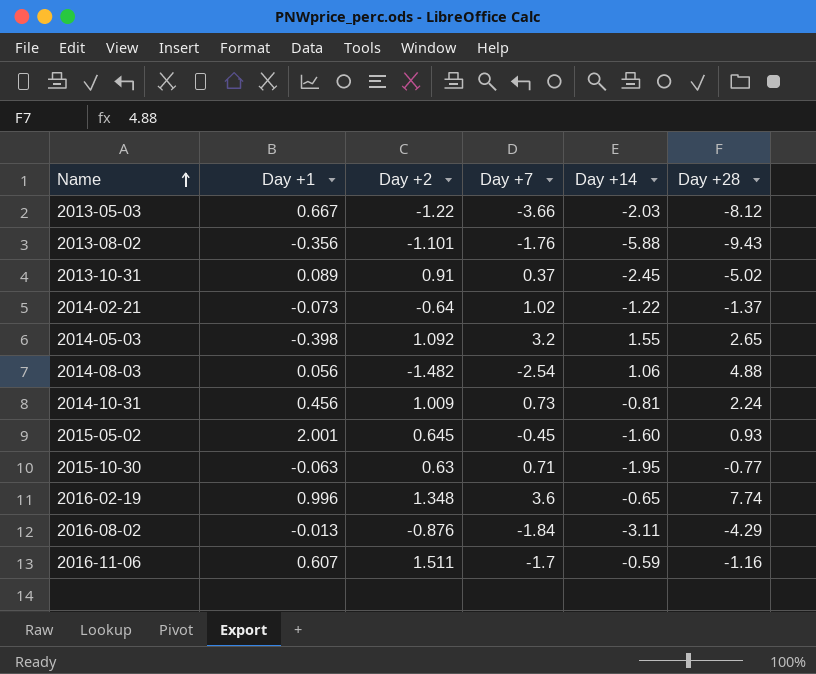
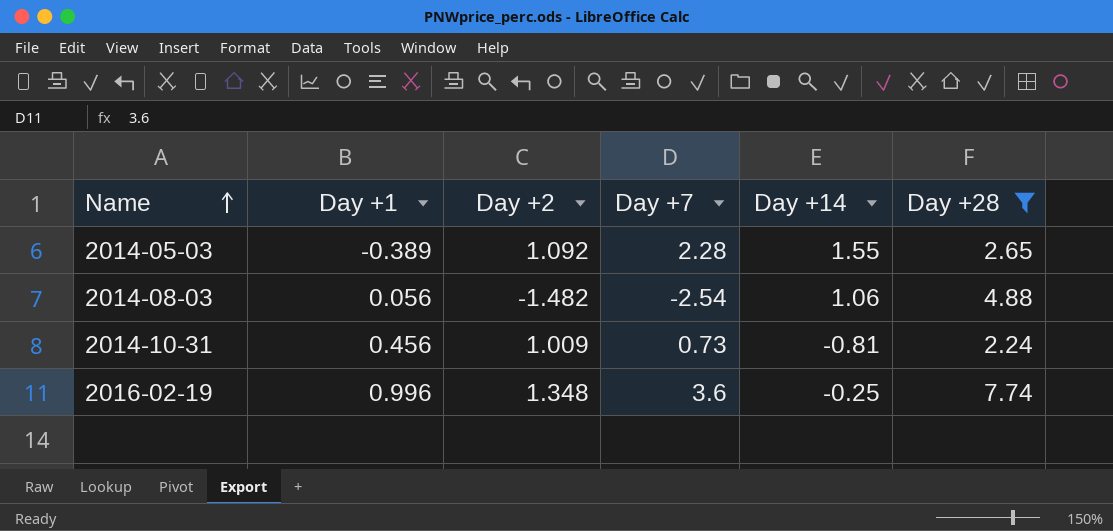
filter: none -> Day +28 >= 2.24
2014-05-03 | Day +1: -0.398 -> -0.389
2014-05-03 | Day +7: 3.2 -> 2.28
2016-02-19 | Day +14: -0.65 -> -0.25

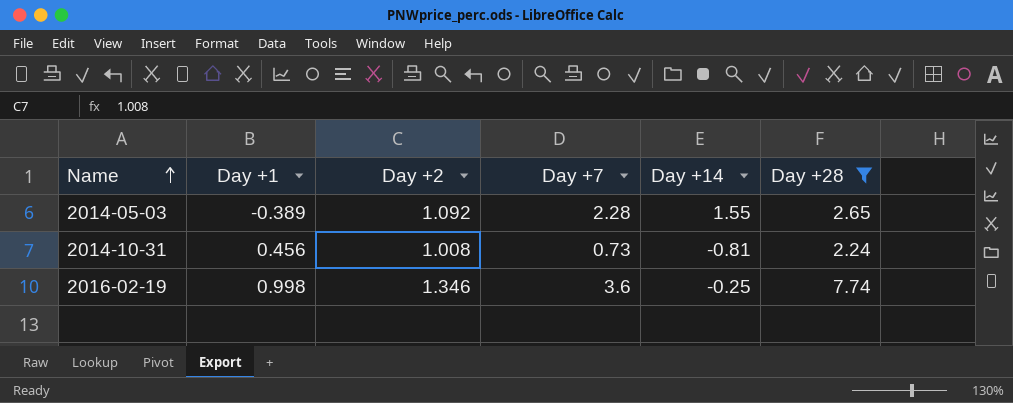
row 2014-08-03: 0.056 | -1.482 | -2.54 | 1.06 | 4.88 -> none
2014-10-31 | Day +2: 1.009 -> 1.008
2016-02-19 | Day +1: 0.996 -> 0.998
2016-02-19 | Day +2: 1.348 -> 1.346

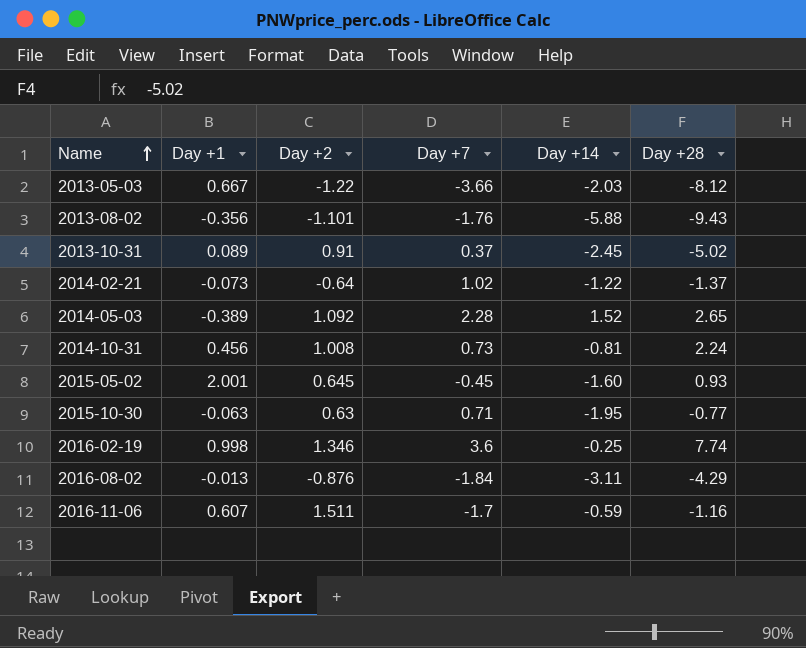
filter: Day +28 >= 2.24 -> none
2014-05-03 | Day +14: 1.55 -> 1.52

